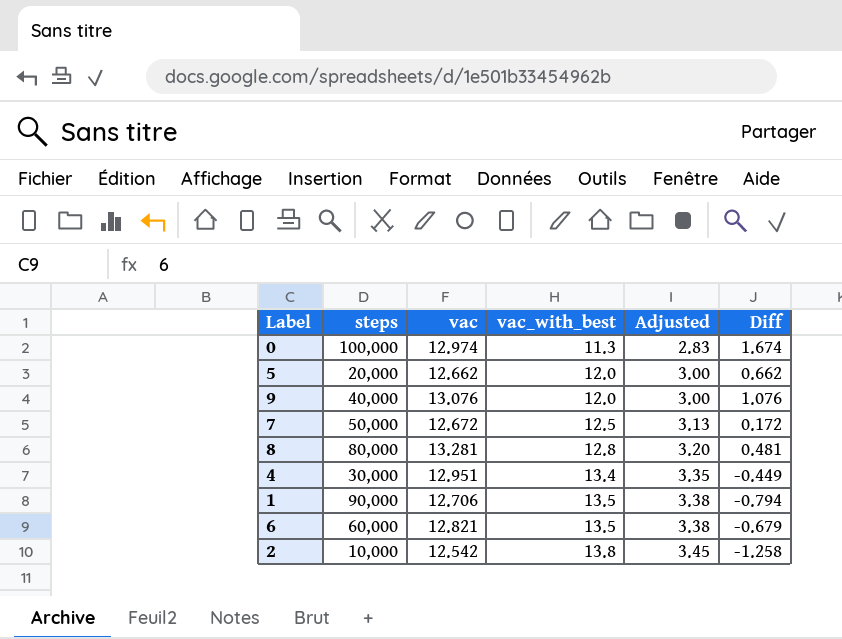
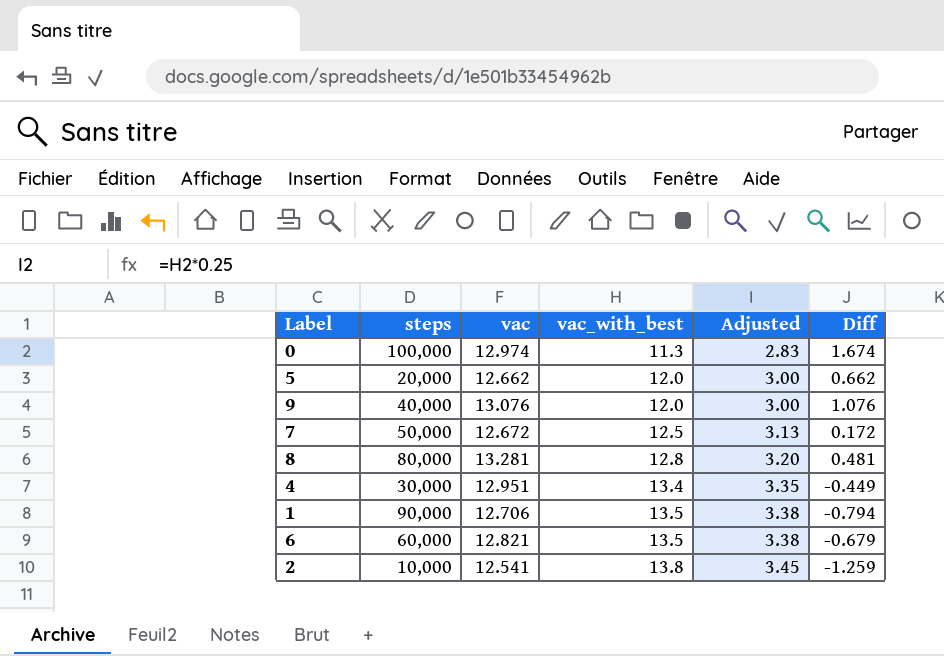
2 | vac: 12.542 -> 12.541
2 | Diff: -1.258 -> -1.259

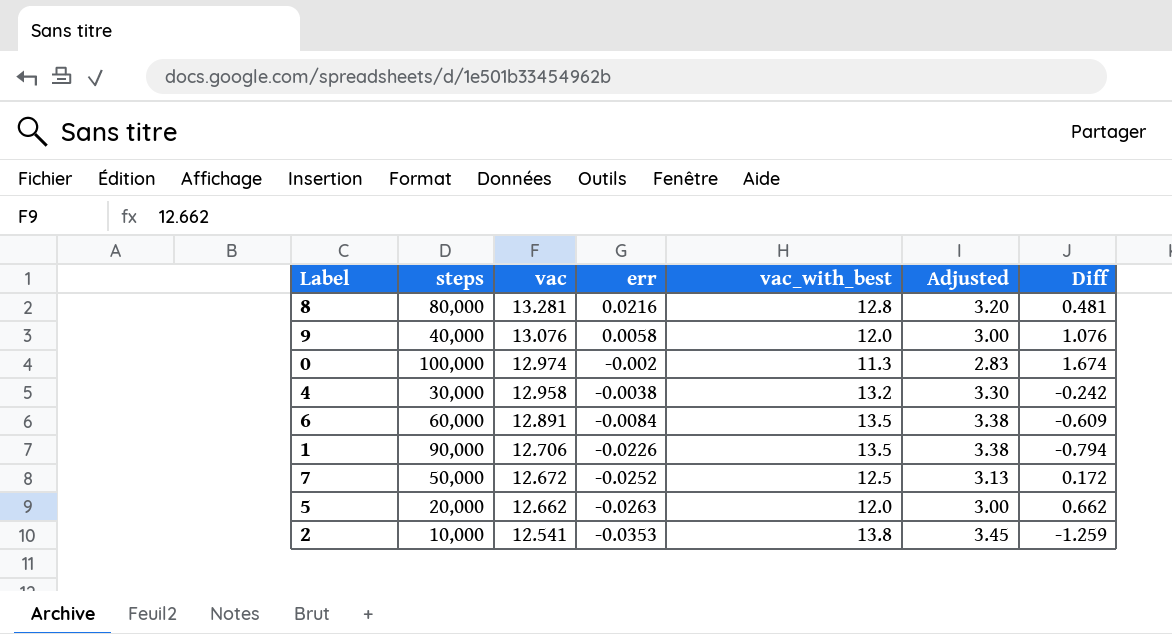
row order: vac_with_best ascending -> vac descending
column err | position: none -> 4
4 | vac: 12.951 -> 12.958
4 | vac_with_best: 13.4 -> 13.2
4 | Adjusted: 3.35 -> 3.30
4 | Diff: -0.449 -> -0.242
6 | vac: 12.821 -> 12.891
6 | Diff: -0.679 -> -0.609

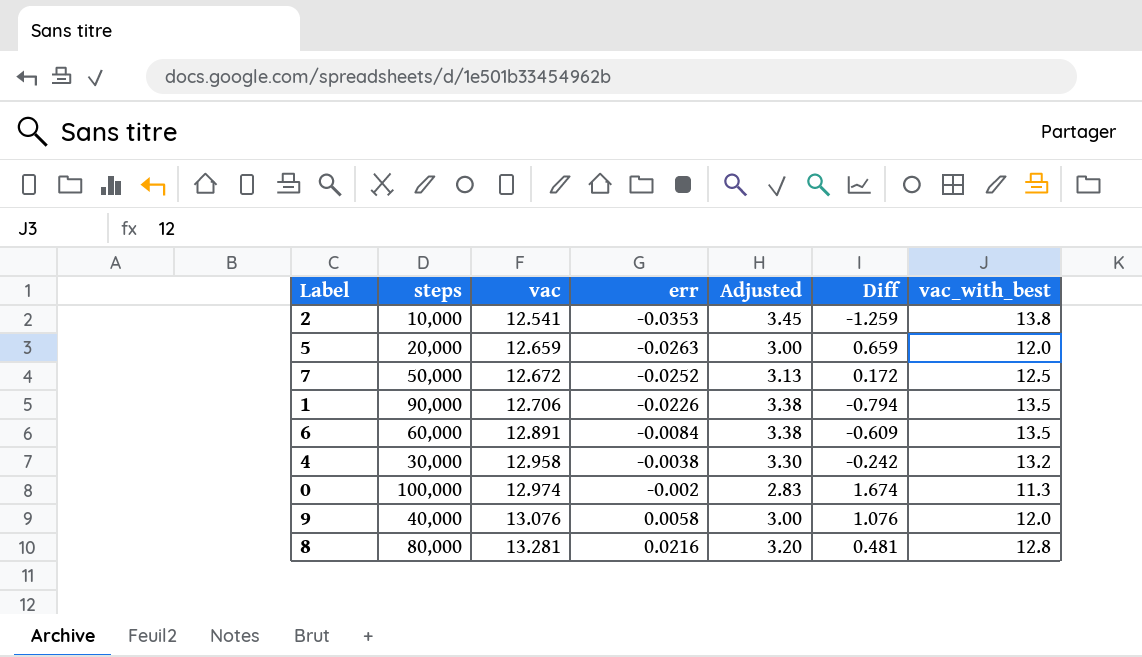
row order: vac descending -> vac ascending
column vac_with_best | position: 5 -> 7
5 | vac: 12.662 -> 12.659
5 | Diff: 0.662 -> 0.659

